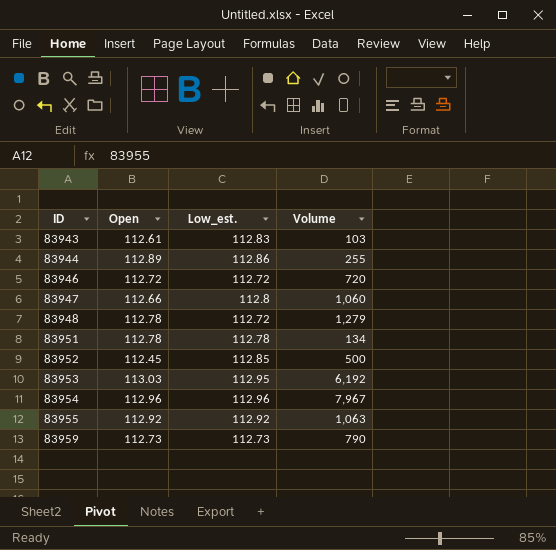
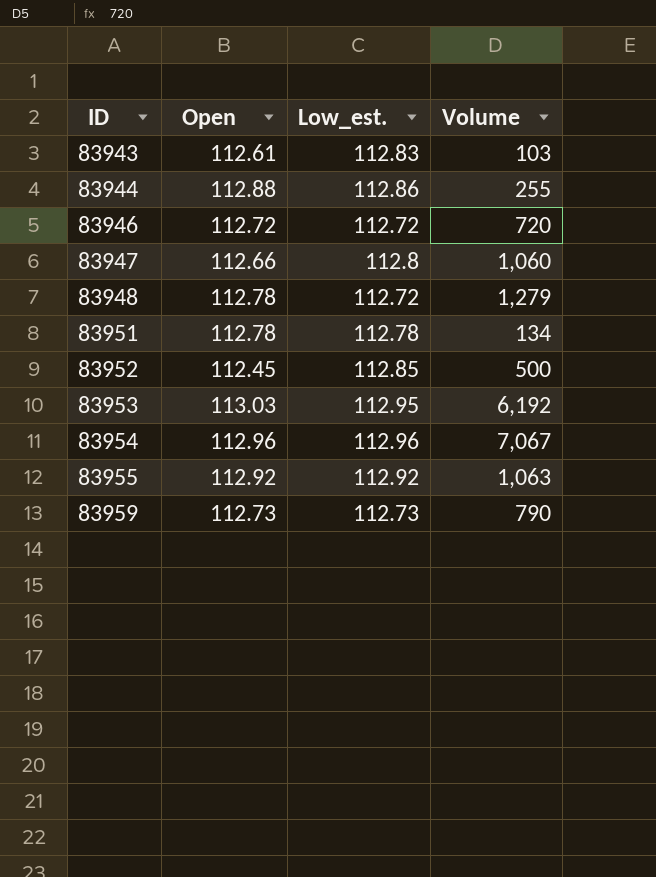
83944 | Open: 112.89 -> 112.88
83954 | Volume: 7,967 -> 7,067

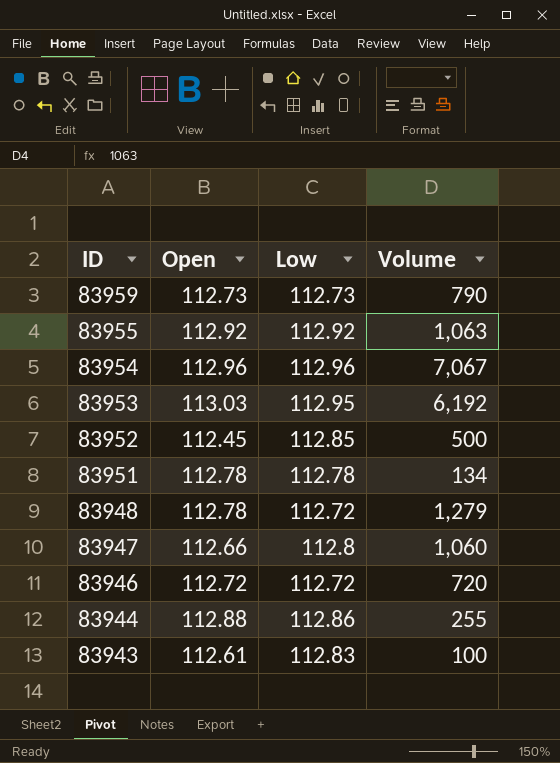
row order: ID ascending -> ID descending
column name: Low_est. -> Low
83943 | Volume: 103 -> 100

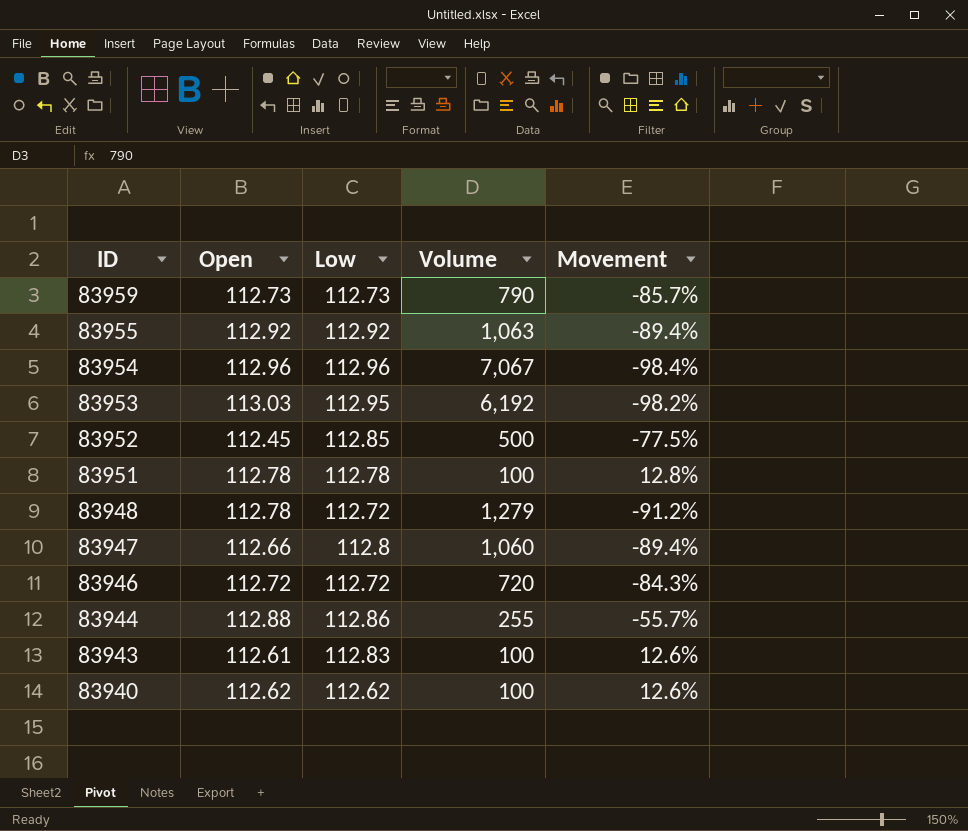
column Movement | formula: none -> ([Open] - [Volume]) / [Volume]
83951 | Volume: 134 -> 100
row 83940: none -> 112.62 | 112.62 | 100 | 12.6%

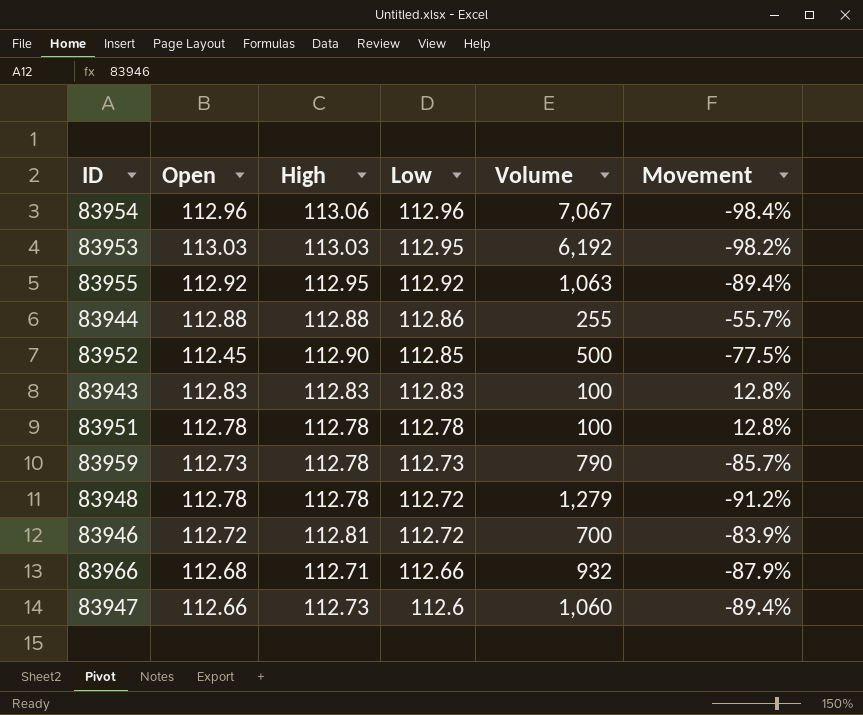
row order: ID descending -> Low descending
column High | position: none -> 3
row 83940: 112.62 | 112.62 | 100 | 12.6% -> none
83943 | Open: 112.61 -> 112.83
83943 | Movement: 12.6% -> 12.8%
83946 | Volume: 720 -> 700
83946 | Movement: -84.3% -> -83.9%
row 83966: none -> 112.68 | 112.71 | 112.66 | 932 | -87.9%
83947 | Low: 112.8 -> 112.6

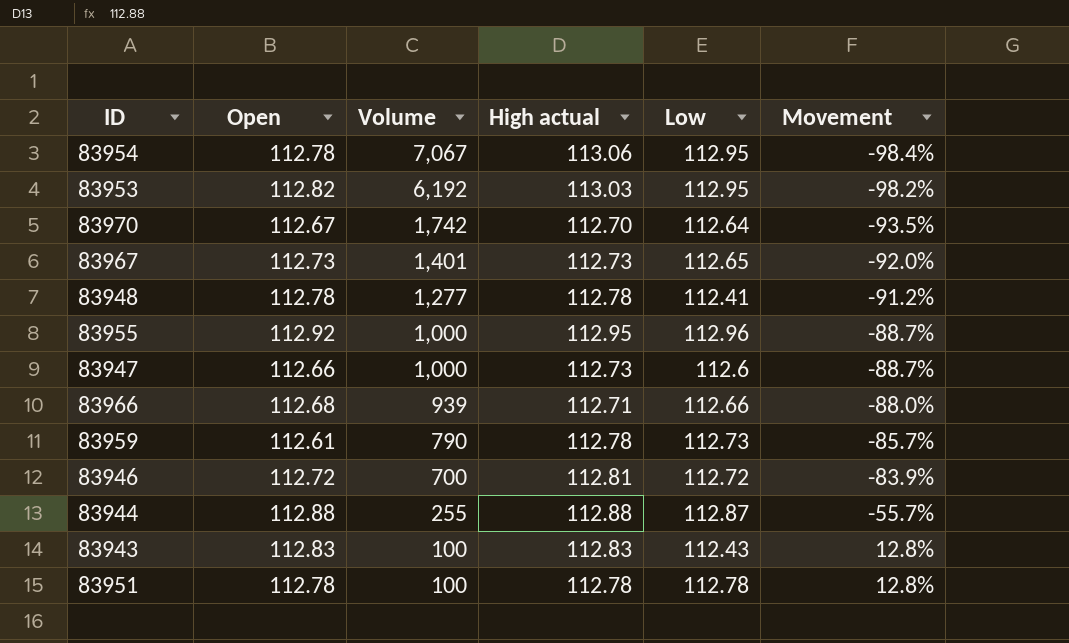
row order: Low descending -> Volume descending
column Volume | position: 5 -> 3
column name: High -> High actual
row 83952: 112.45 | 112.90 | 112.85 | 500 | -77.5% -> none
83954 | Open: 112.96 -> 112.78
83954 | Low: 112.96 -> 112.95
83953 | Open: 113.03 -> 112.82
row 83970: none -> 112.67 | 1,742 | 112.70 | 112.64 | -93.5%
row 83967: none -> 112.73 | 1,401 | 112.73 | 112.65 | -92.0%
83948 | Volume: 1,279 -> 1,277
83948 | Low: 112.72 -> 112.41
83955 | Volume: 1,063 -> 1,000
83955 | Low: 112.92 -> 112.96
83955 | Movement: -89.4% -> -88.7%
83947 | Volume: 1,060 -> 1,000
83947 | Movement: -89.4% -> -88.7%
83966 | Volume: 932 -> 939
83966 | Movement: -87.9% -> -88.0%
83959 | Open: 112.73 -> 112.61
83944 | Low: 112.86 -> 112.87
83943 | Low: 112.83 -> 112.43

